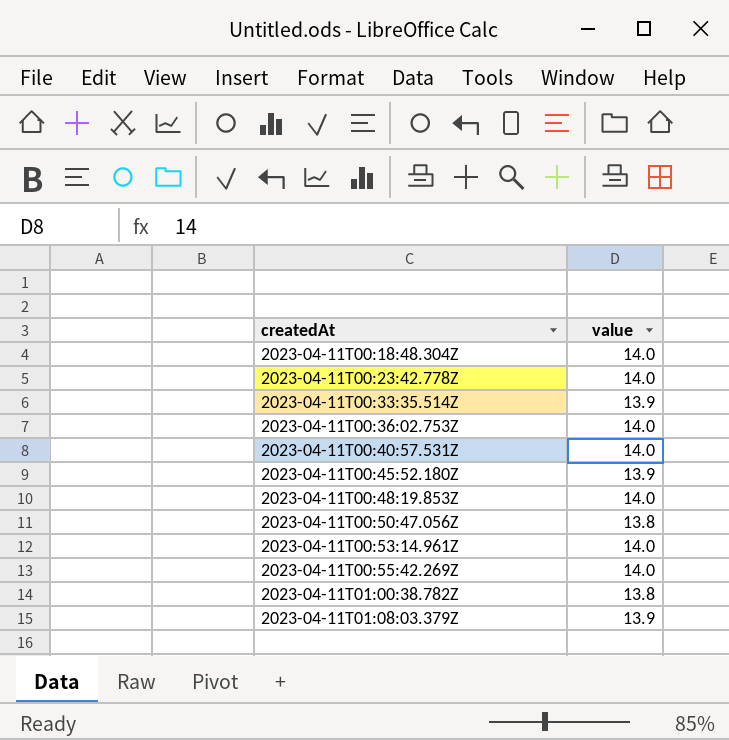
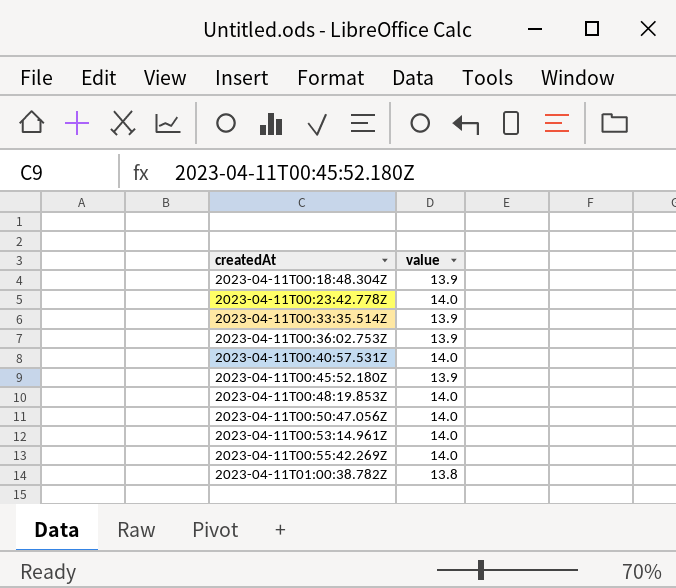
row 2023-04-11T01:08:03.379Z: 13.9 -> none
2023-04-11T00:18:48.304Z | value: 14.0 -> 13.9
2023-04-11T00:36:02.753Z | value: 14.0 -> 13.9
2023-04-11T00:50:47.056Z | value: 13.8 -> 14.0

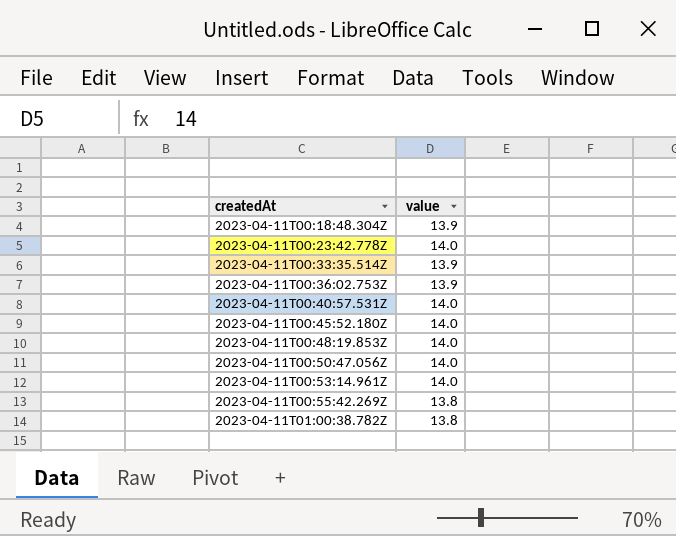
2023-04-11T00:45:52.180Z | value: 13.9 -> 14.0
2023-04-11T00:55:42.269Z | value: 14.0 -> 13.8

